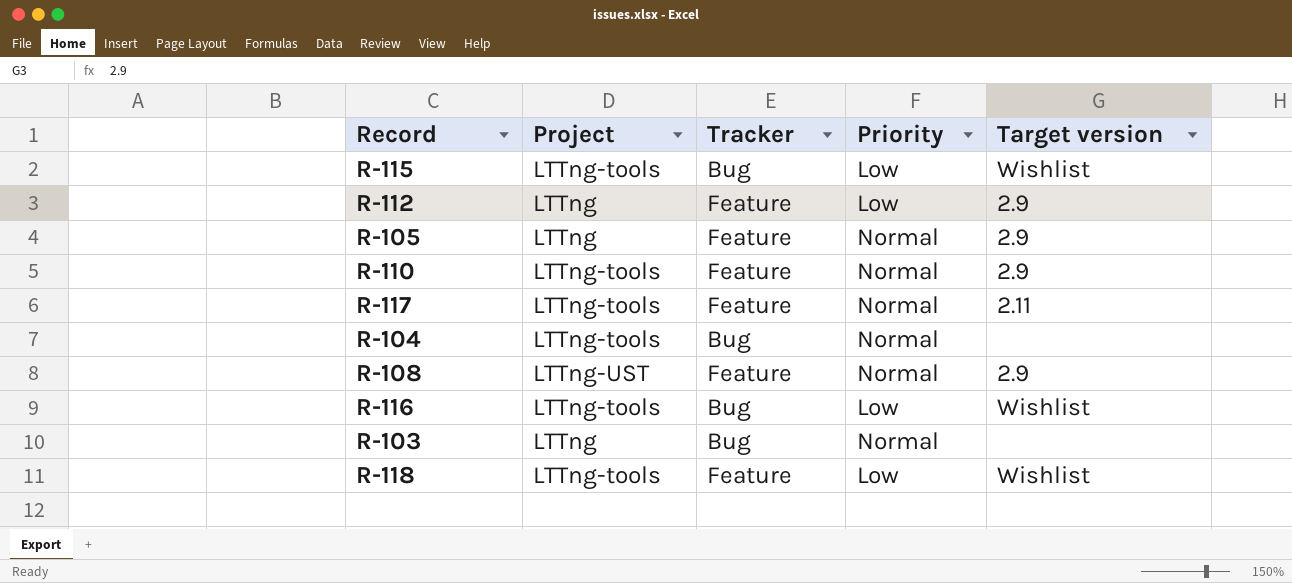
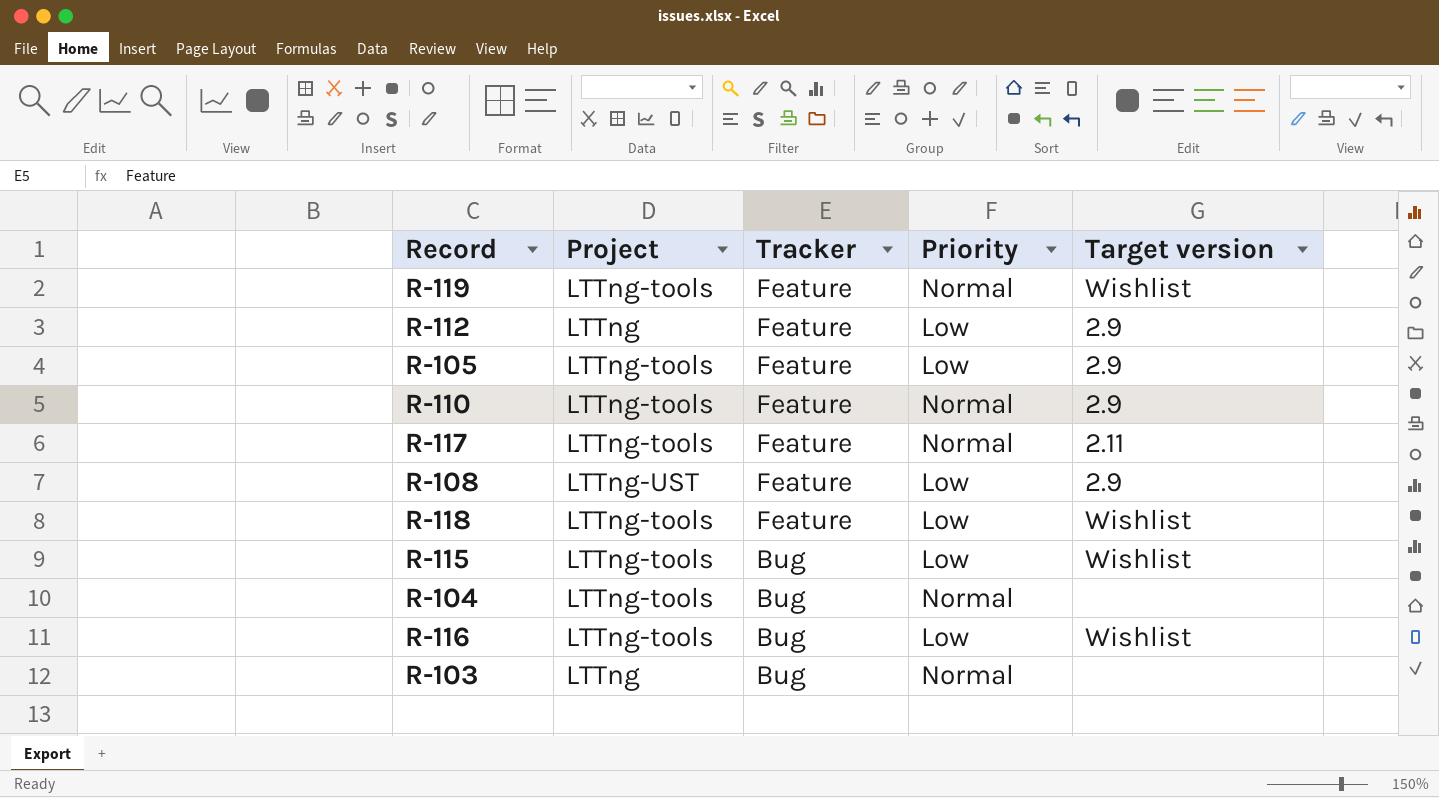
row order: none -> Tracker descending
row R-119: none -> LTTng-tools | Feature | Normal | Wishlist
R-105 | Project: LTTng -> LTTng-tools
R-105 | Priority: Normal -> Low
R-108 | Priority: Normal -> Low

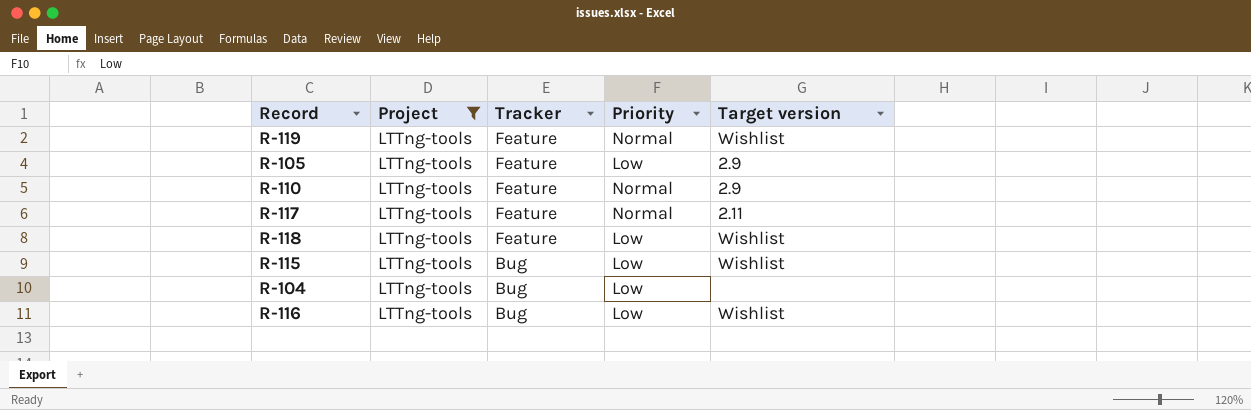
filter: none -> Project = LTTng-tools
R-104 | Priority: Normal -> Low

